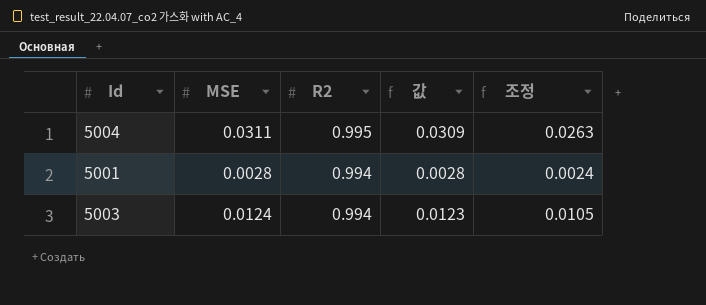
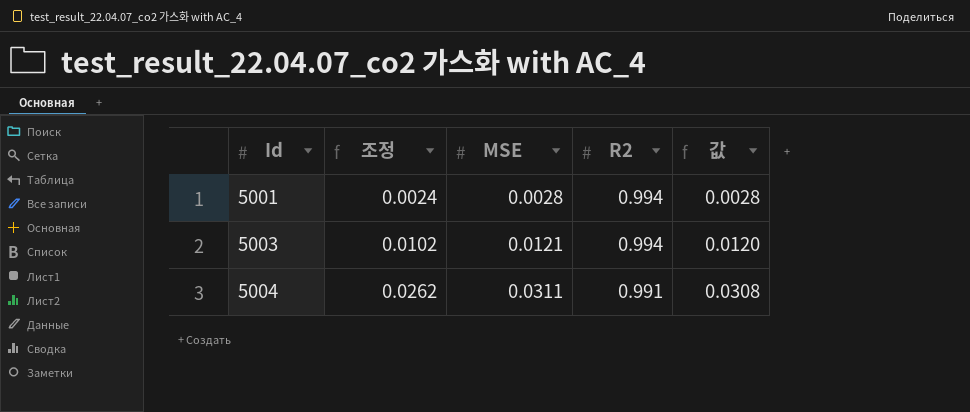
row order: R2 descending -> Id ascending
column 조정 | position: 5 -> 2
5003 | 조정: 0.0105 -> 0.0102
5003 | MSE: 0.0124 -> 0.0121
5003 | 값: 0.0123 -> 0.0120
5004 | 조정: 0.0263 -> 0.0262
5004 | R2: 0.995 -> 0.991
5004 | 값: 0.0309 -> 0.0308

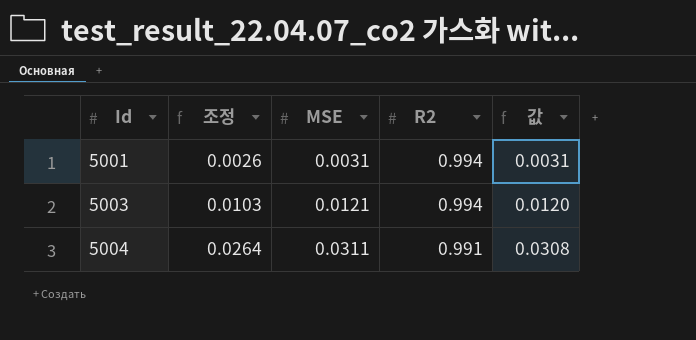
column 조정 | formula: [값] * 0.85 -> [MSE] * 0.85
5001 | MSE: 0.0028 -> 0.0031
5001 | 값: 0.0028 -> 0.0031

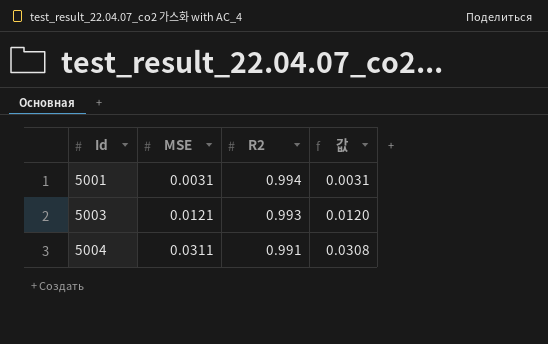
column 조정 | formula: [MSE] * 0.85 -> none
5003 | R2: 0.994 -> 0.993

